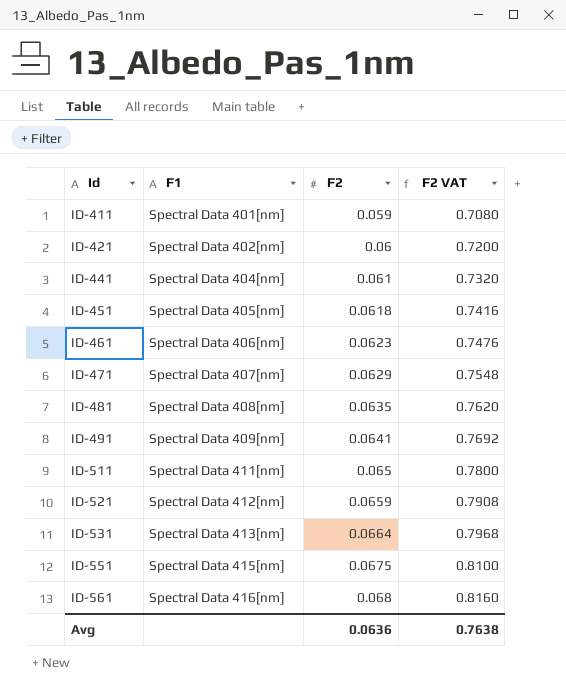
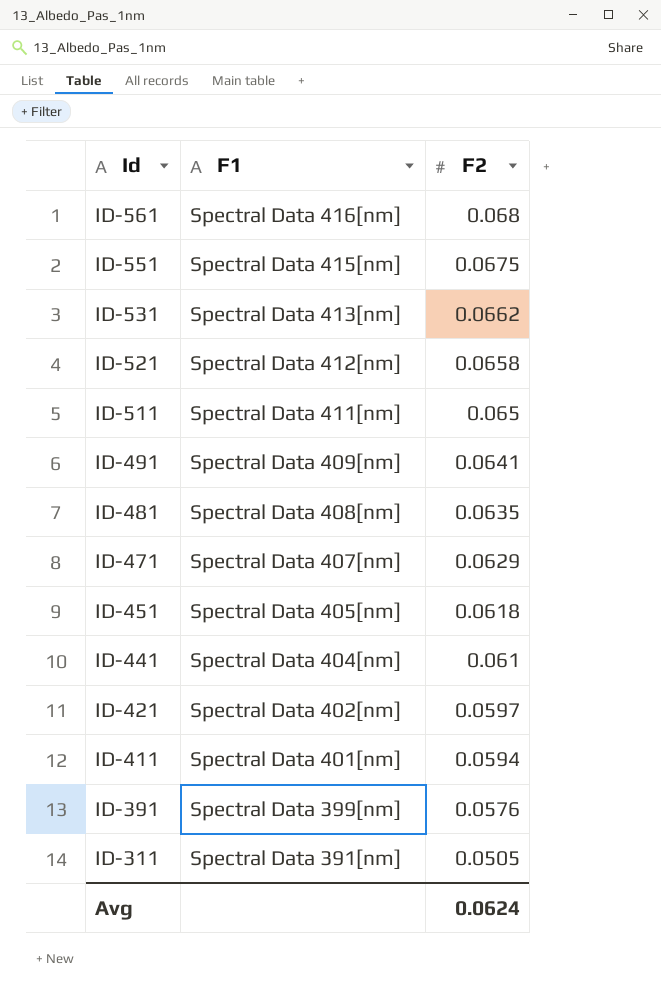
row order: Id ascending -> Id descending
column F2 VAT | formula: [F2] * 12 -> none
row ID-461: Spectral Data 406[nm] | 0.0623 | 0.7476 -> none
ID-531 | F2: 0.0664 -> 0.0662
ID-521 | F2: 0.0659 -> 0.0658
ID-421 | F2: 0.06 -> 0.0597
ID-411 | F2: 0.059 -> 0.0594
row ID-391: none -> Spectral Data 399[nm] | 0.0576
row ID-311: none -> Spectral Data 391[nm] | 0.0505
Avg | F2: 0.0636 -> 0.0624

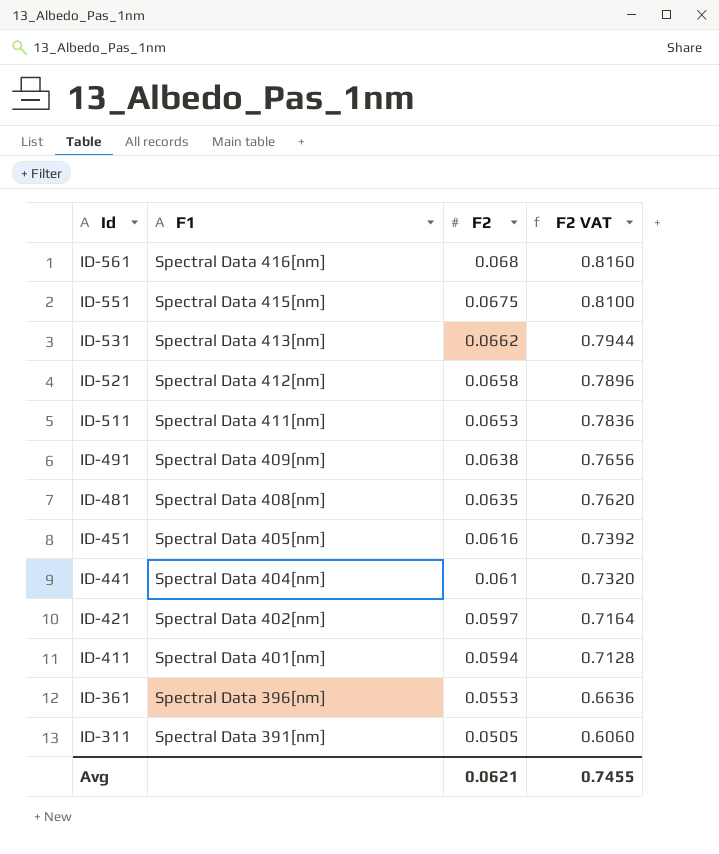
column F2 VAT | formula: none -> [F2] * 12
row ID-471: Spectral Data 407[nm] | 0.0629 -> none
row ID-391: Spectral Data 399[nm] | 0.0576 -> none
ID-511 | F2: 0.065 -> 0.0653
ID-491 | F2: 0.0641 -> 0.0638
ID-451 | F2: 0.0618 -> 0.0616
row ID-361: none -> Spectral Data 396[nm] | 0.0553 | 0.6636
Avg | F2: 0.0624 -> 0.0621

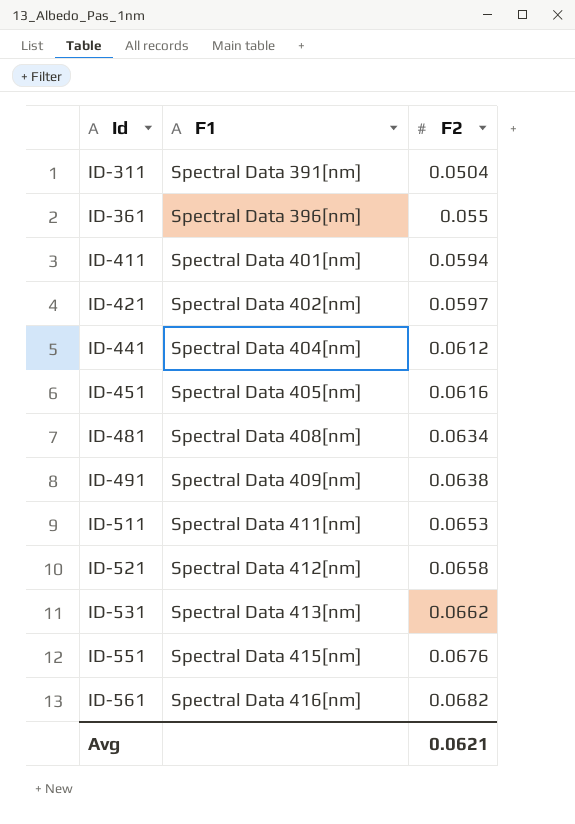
row order: Id descending -> Id ascending
column F2 VAT | formula: [F2] * 12 -> none
ID-311 | F2: 0.0505 -> 0.0504
ID-361 | F2: 0.0553 -> 0.055
ID-441 | F2: 0.061 -> 0.0612
ID-481 | F2: 0.0635 -> 0.0634
ID-551 | F2: 0.0675 -> 0.0676
ID-561 | F2: 0.068 -> 0.0682

